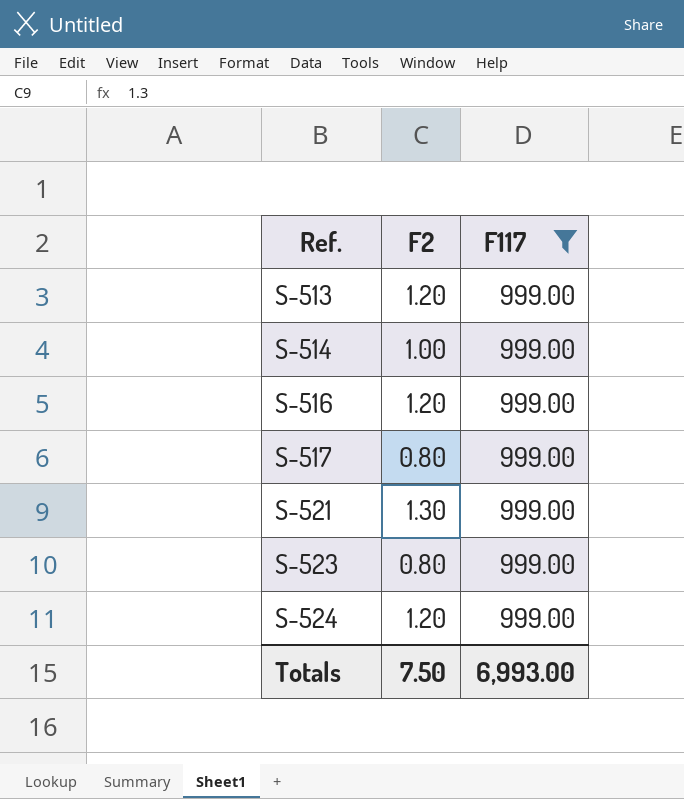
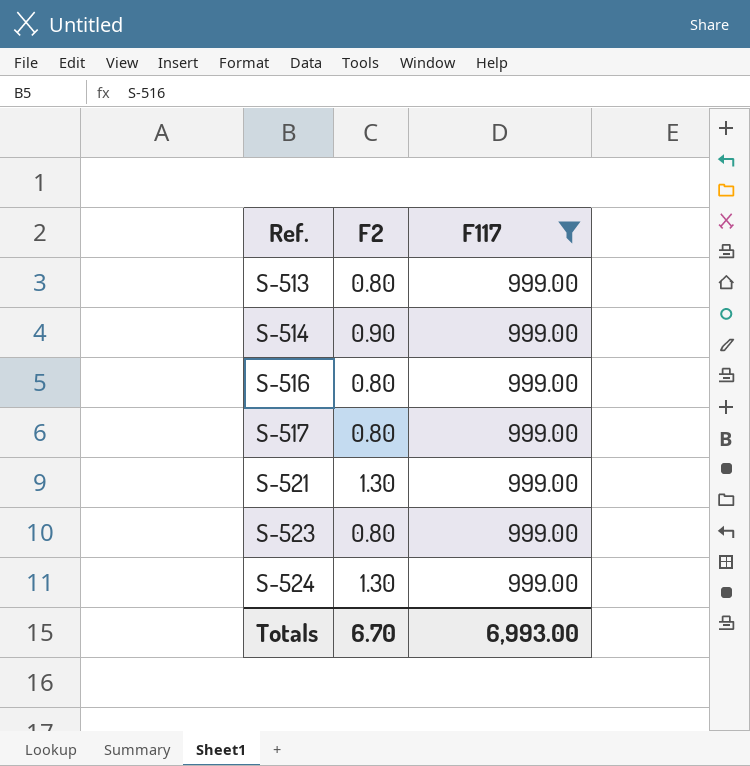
S-513 | F2: 1.20 -> 0.80
S-514 | F2: 1.00 -> 0.90
S-516 | F2: 1.20 -> 0.80
S-524 | F2: 1.20 -> 1.30
Totals | F2: 7.50 -> 6.70

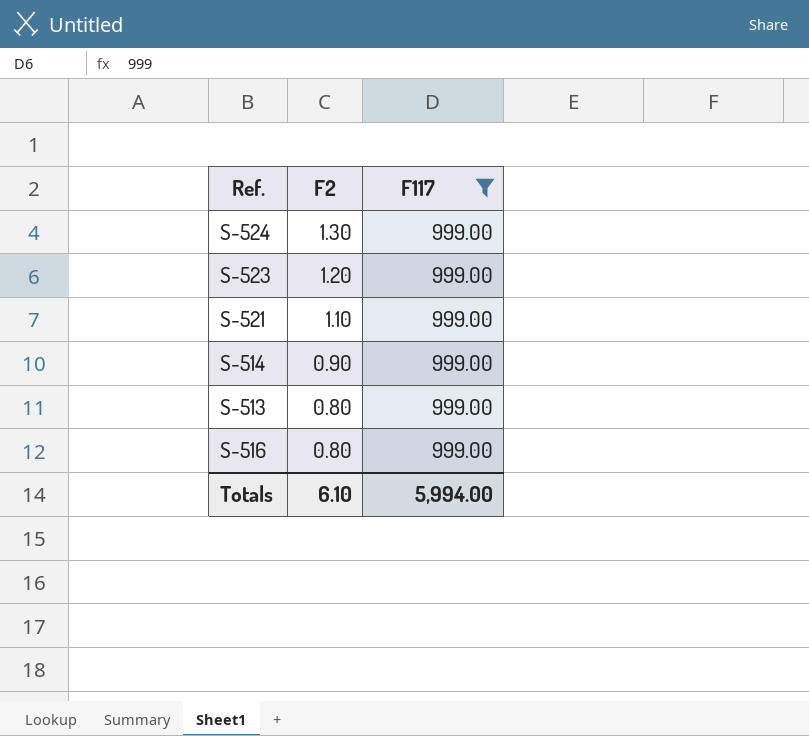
row order: Ref. ascending -> F2 descending
row S-517: 0.80 | 999.00 -> none
S-523 | F2: 0.80 -> 1.20
S-521 | F2: 1.30 -> 1.10
Totals | F2: 6.70 -> 6.10
Totals | F117: 6,993.00 -> 5,994.00

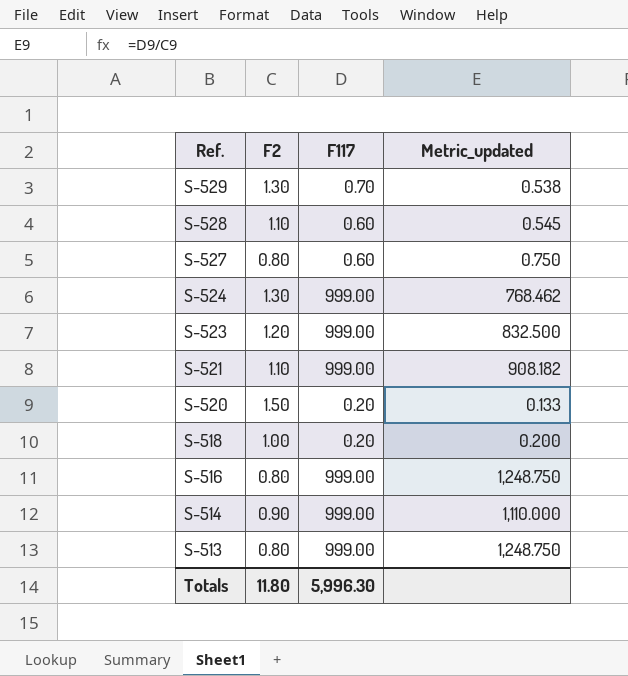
filter: F117 = 999.00 -> none
row order: F2 descending -> Ref. descending
column Metric_updated | formula: none -> [F117] / [F2]
Totals | F2: 6.10 -> 11.80
Totals | F117: 5,994.00 -> 5,996.30

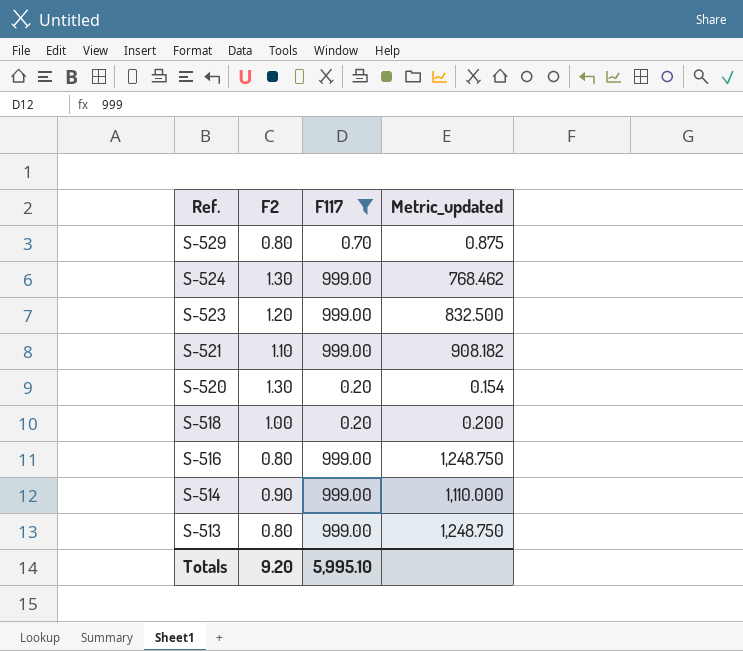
filter: none -> F117 != 0.60
S-529 | F2: 1.30 -> 0.80
S-529 | Metric_updated: 0.538 -> 0.875
S-520 | F2: 1.50 -> 1.30
S-520 | Metric_updated: 0.133 -> 0.154
Totals | F2: 11.80 -> 9.20
Totals | F117: 5,996.30 -> 5,995.10

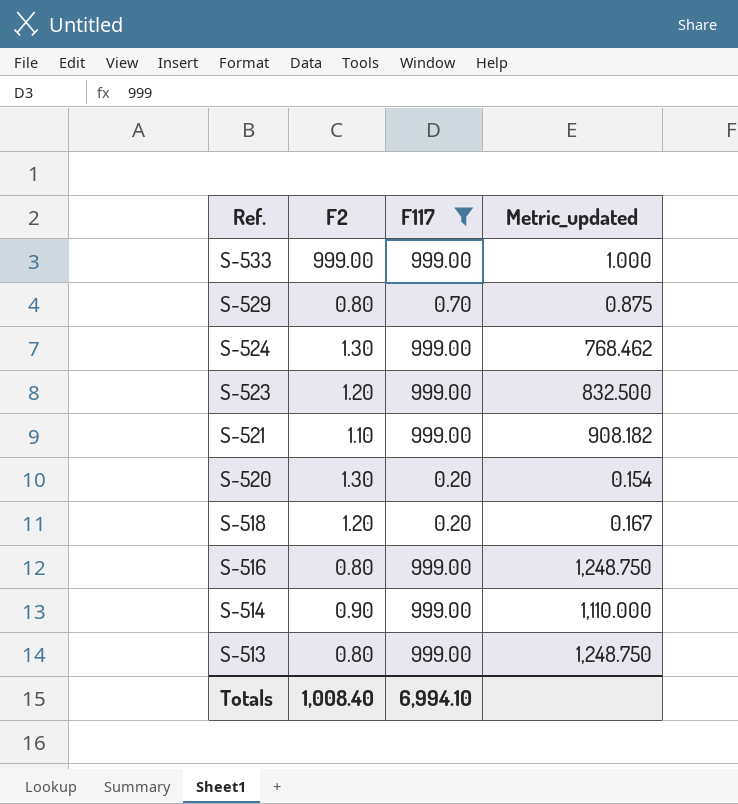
row S-533: none -> 999.00 | 999.00 | 1.000
S-518 | F2: 1.00 -> 1.20
S-518 | Metric_updated: 0.200 -> 0.167
Totals | F2: 9.20 -> 1,008.40
Totals | F117: 5,995.10 -> 6,994.10

